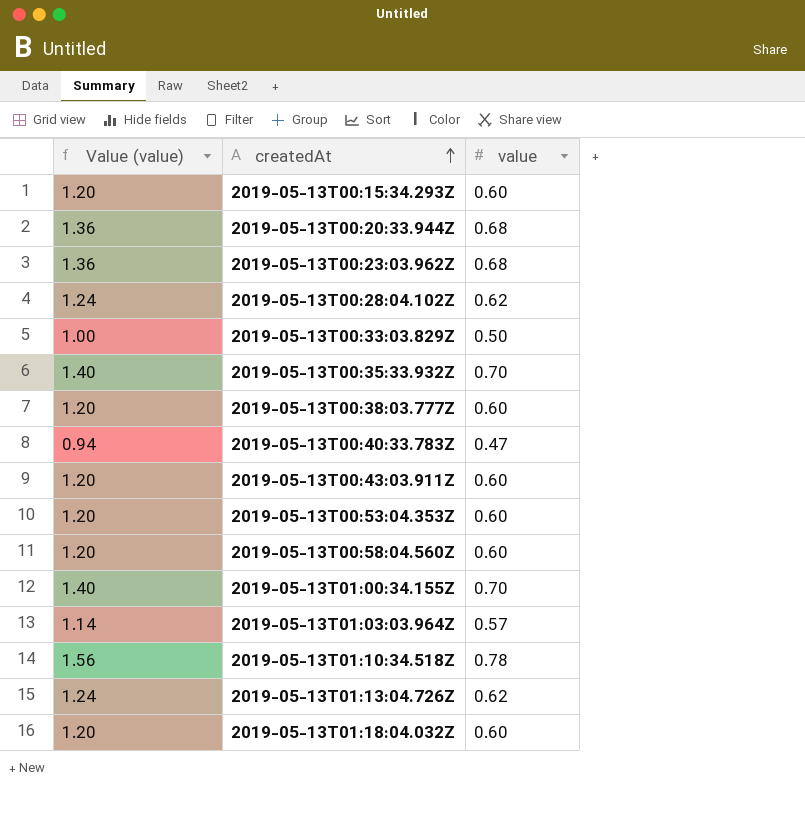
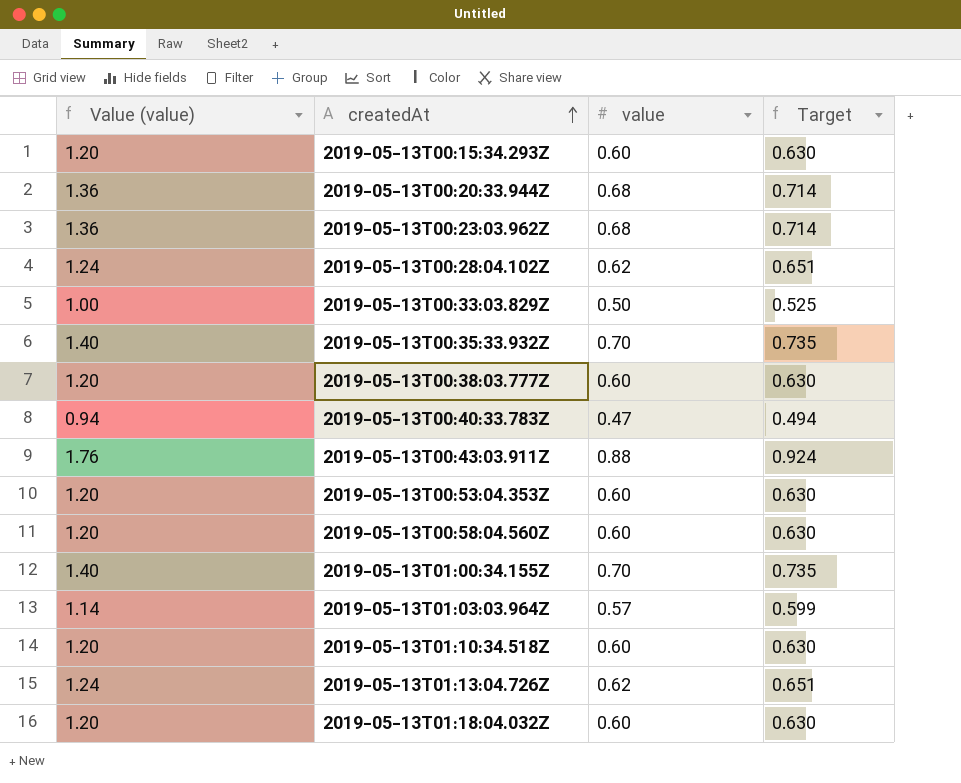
column Target | formula: none -> [value] * 1.05
2019-05-13T00:43:03.911Z | Value (value): 1.20 -> 1.76
2019-05-13T00:43:03.911Z | value: 0.60 -> 0.88
2019-05-13T01:10:34.518Z | Value (value): 1.56 -> 1.20
2019-05-13T01:10:34.518Z | value: 0.78 -> 0.60

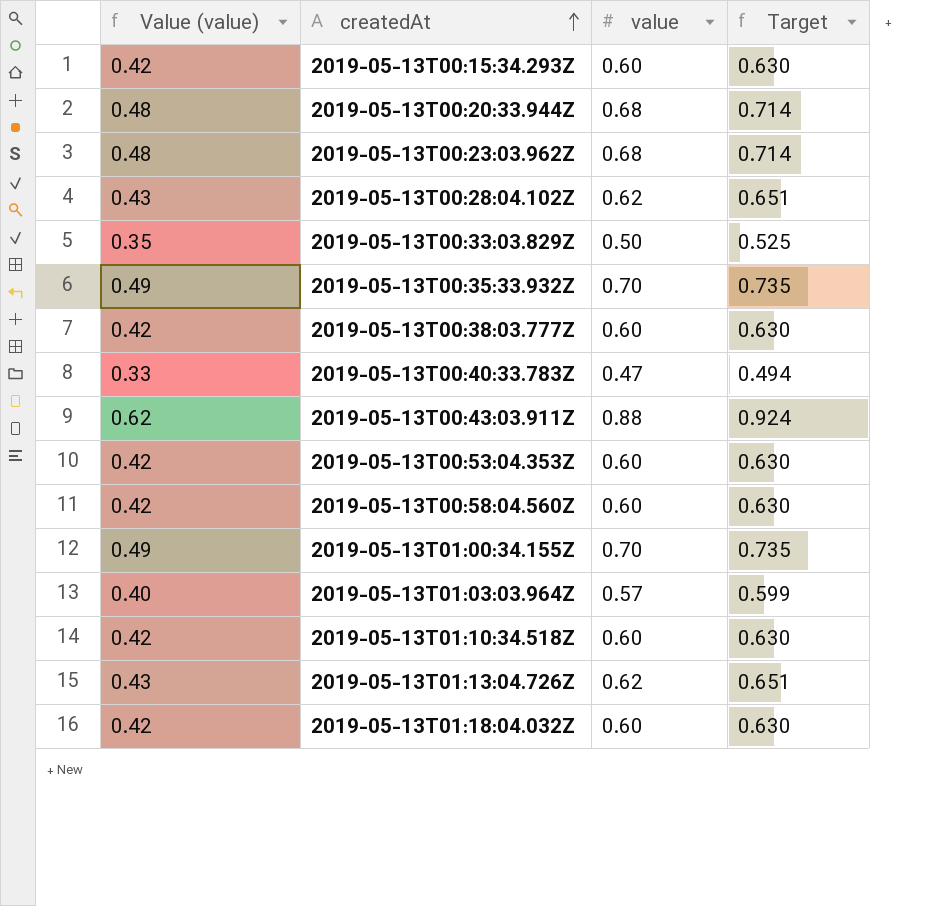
column Value (value) | formula: [value] * 2 -> [value] * 0.7

